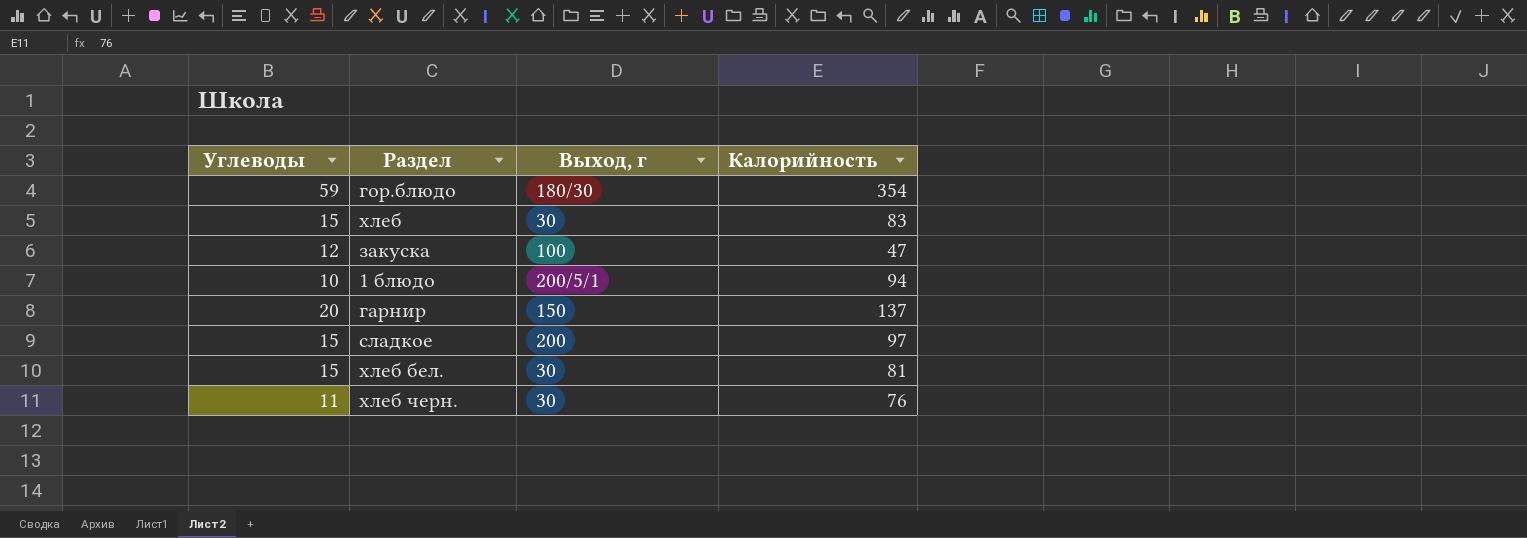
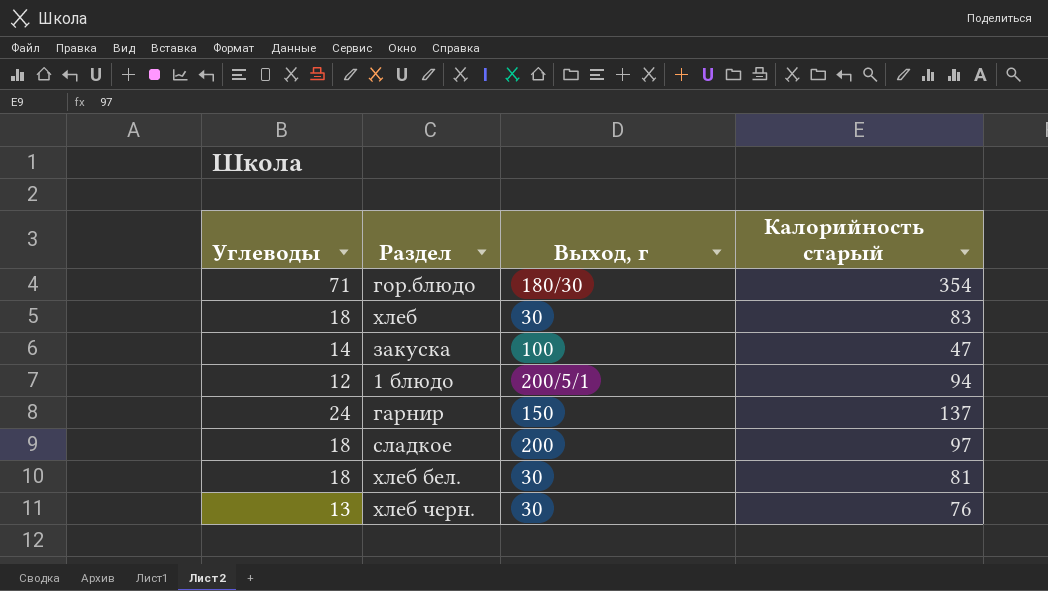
column name: Калорийность -> Калорийность старый
гор.блюдо | Углеводы: 59 -> 71
хлеб | Углеводы: 15 -> 18
закуска | Углеводы: 12 -> 14
1 блюдо | Углеводы: 10 -> 12
гарнир | Углеводы: 20 -> 24
сладкое | Углеводы: 15 -> 18
хлеб бел. | Углеводы: 15 -> 18
хлеб черн. | Углеводы: 11 -> 13

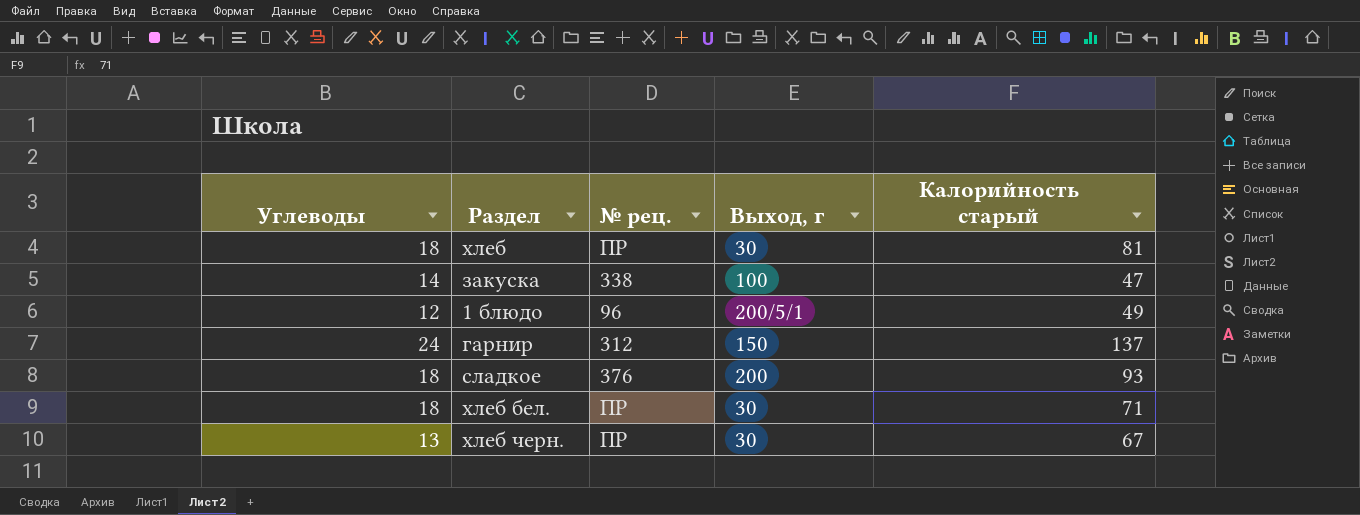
column № рец. | position: none -> 3
row гор.блюдо: 71 | 180/30 | 354 -> none
хлеб | Калорийность старый: 83 -> 81
1 блюдо | Калорийность старый: 94 -> 49
сладкое | Калорийность старый: 97 -> 93
хлеб бел. | Калорийность старый: 81 -> 71
хлеб черн. | Калорийность старый: 76 -> 67

